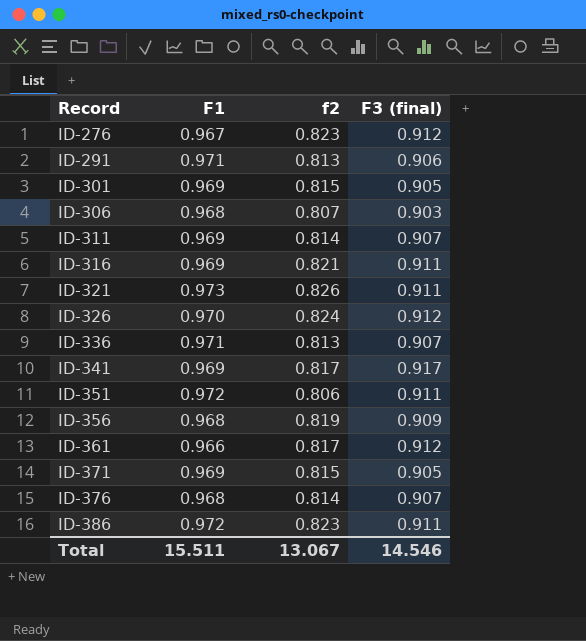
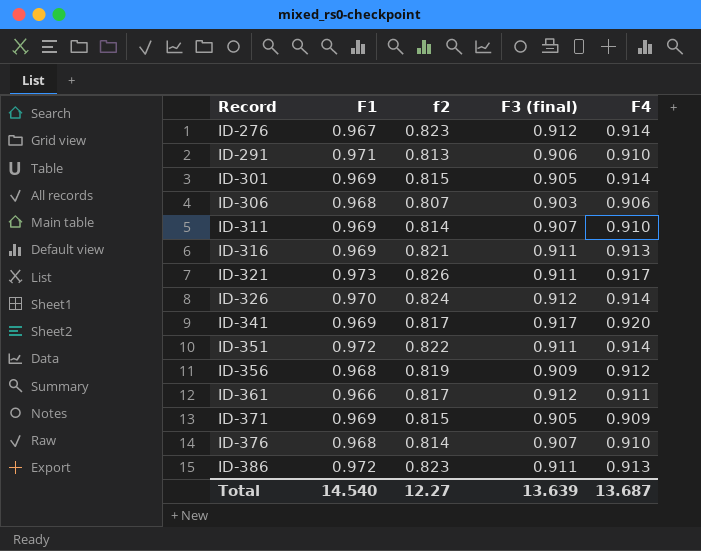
column F4 | position: none -> 5
row ID-336: 0.971 | 0.813 | 0.907 -> none
ID-351 | f2: 0.806 -> 0.822
Total | F1: 15.511 -> 14.540
Total | f2: 13.067 -> 12.27
Total | F3 (final): 14.546 -> 13.639

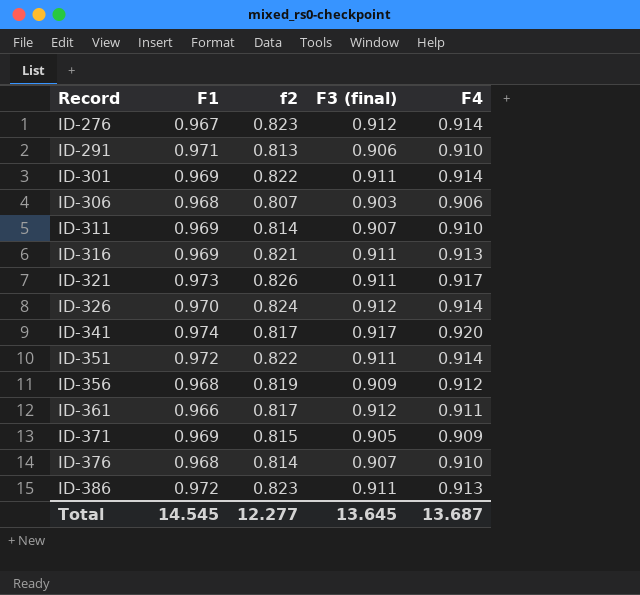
ID-301 | f2: 0.815 -> 0.822
ID-301 | F3 (final): 0.905 -> 0.911
ID-341 | F1: 0.969 -> 0.974
Total | F1: 14.540 -> 14.545
Total | f2: 12.27 -> 12.277
Total | F3 (final): 13.639 -> 13.645

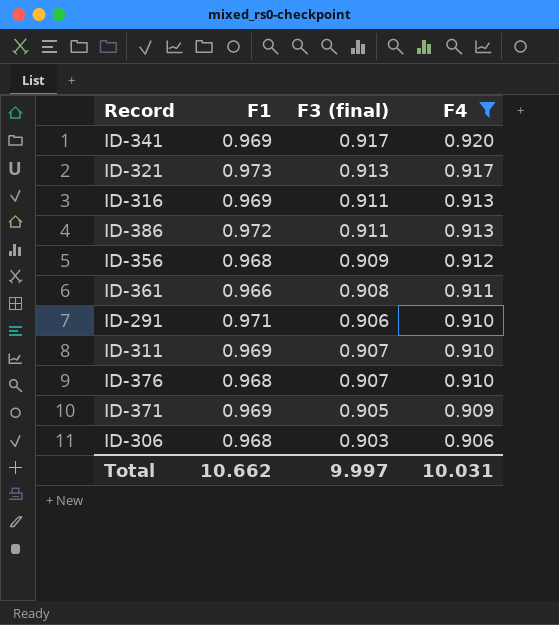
filter: none -> F4 != 0.914
row order: Record ascending -> F4 descending
column f2 | position: 3 -> none
ID-341 | F1: 0.974 -> 0.969
ID-321 | F3 (final): 0.911 -> 0.913
ID-361 | F3 (final): 0.912 -> 0.908
Total | F1: 14.545 -> 10.662
Total | F3 (final): 13.645 -> 9.997
Total | F4: 13.687 -> 10.031

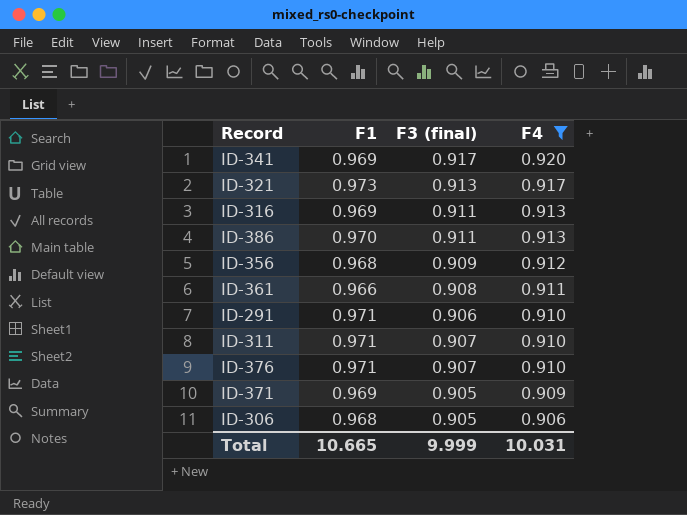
ID-386 | F1: 0.972 -> 0.970
ID-311 | F1: 0.969 -> 0.971
ID-376 | F1: 0.968 -> 0.971
ID-306 | F3 (final): 0.903 -> 0.905
Total | F1: 10.662 -> 10.665
Total | F3 (final): 9.997 -> 9.999

